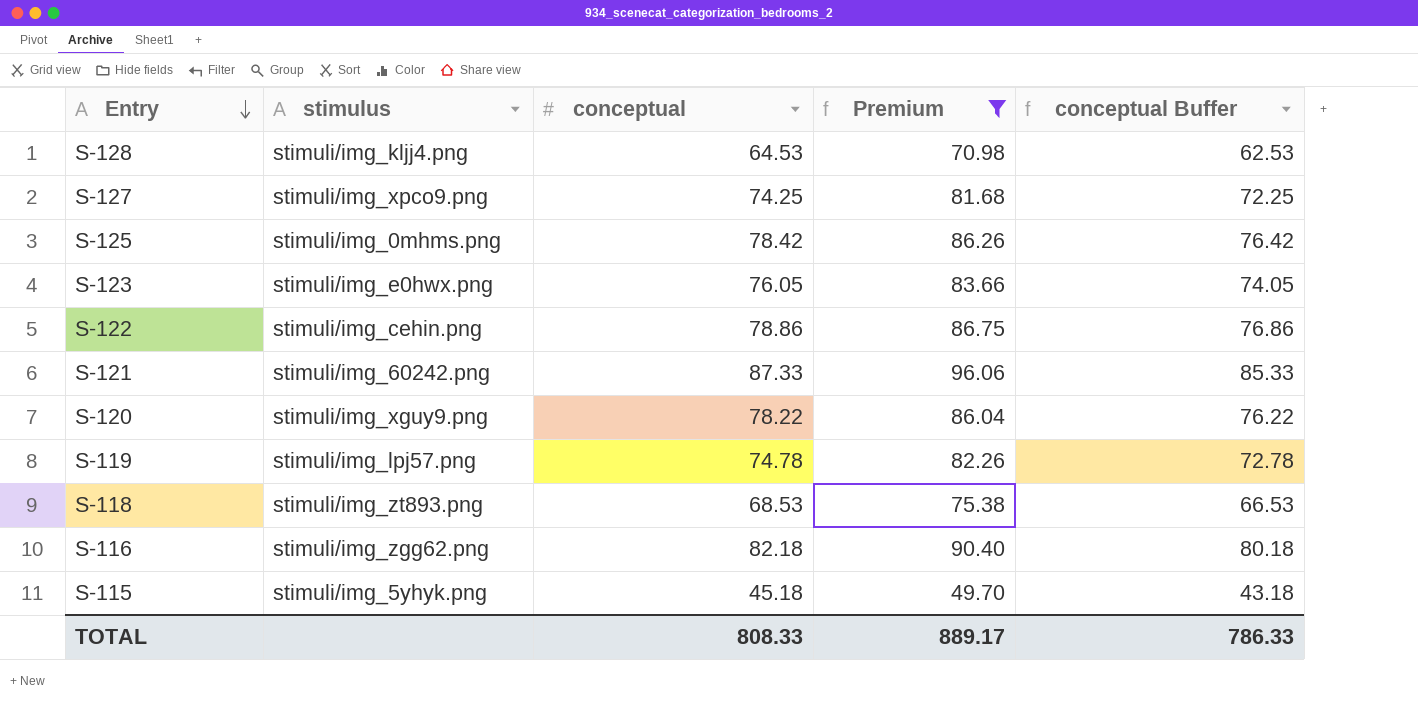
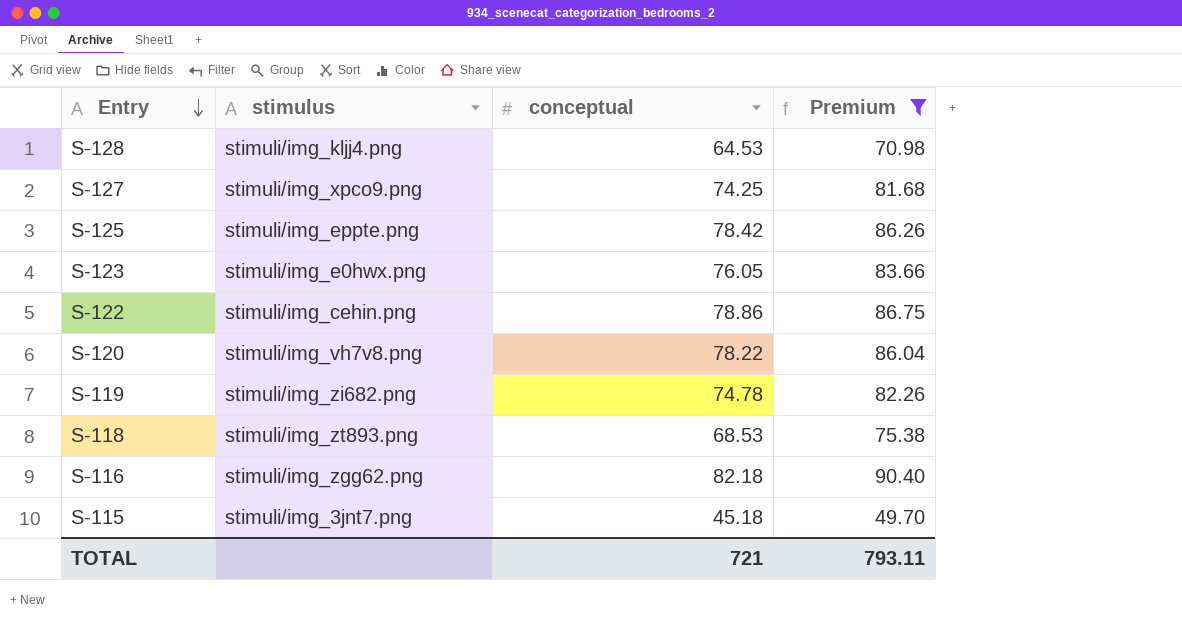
column conceptual Buffer | formula: [conceptual] - 2 -> none
row S-121: stimuli/img_60242.png | 87.33 | 96.06 | 85.33 -> none
S-125 | stimulus: stimuli/img_0mhms.png -> stimuli/img_eppte.png
S-120 | stimulus: stimuli/img_xguy9.png -> stimuli/img_vh7v8.png
S-119 | stimulus: stimuli/img_lpj57.png -> stimuli/img_zi682.png
S-115 | stimulus: stimuli/img_5yhyk.png -> stimuli/img_3jnt7.png
TOTAL | conceptual: 808.33 -> 721
TOTAL | Premium: 889.17 -> 793.11

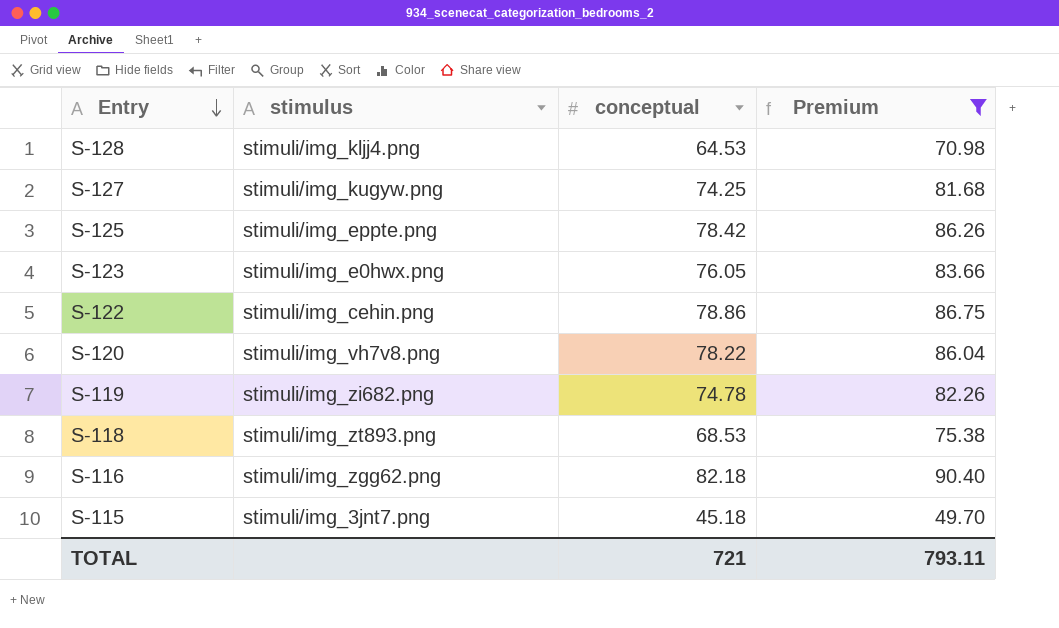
S-127 | stimulus: stimuli/img_xpco9.png -> stimuli/img_kugyw.png

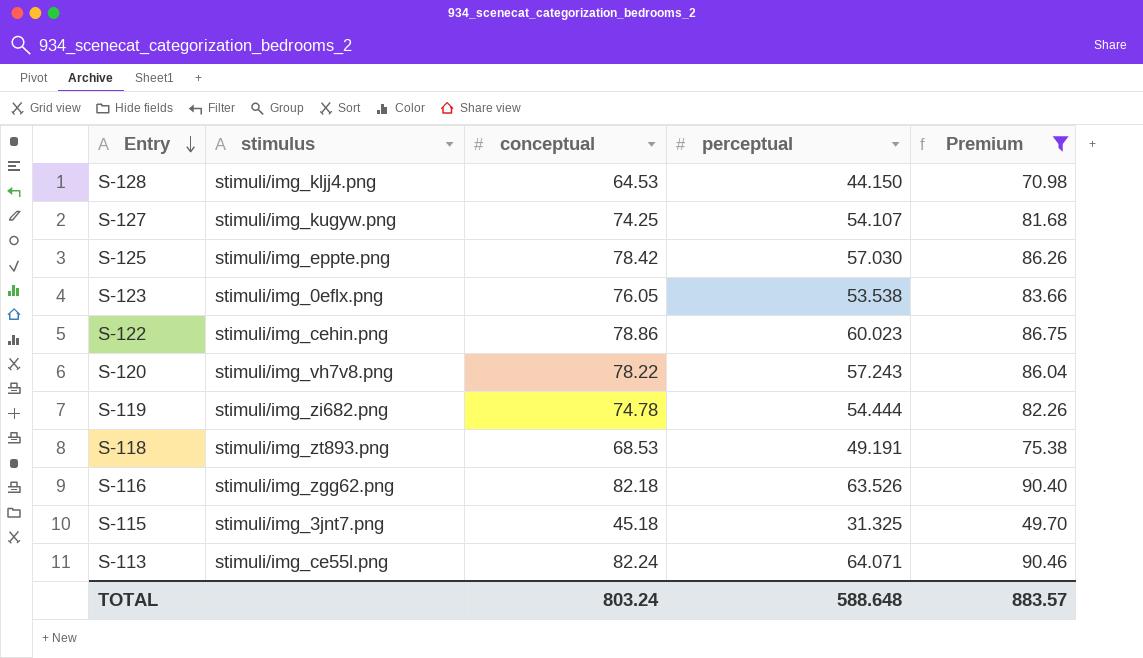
column perceptual | position: none -> 4
S-123 | stimulus: stimuli/img_e0hwx.png -> stimuli/img_0eflx.png
row S-113: none -> stimuli/img_ce55l.png | 82.24 | 64.071 | 90.46
TOTAL | conceptual: 721 -> 803.24
TOTAL | Premium: 793.11 -> 883.57

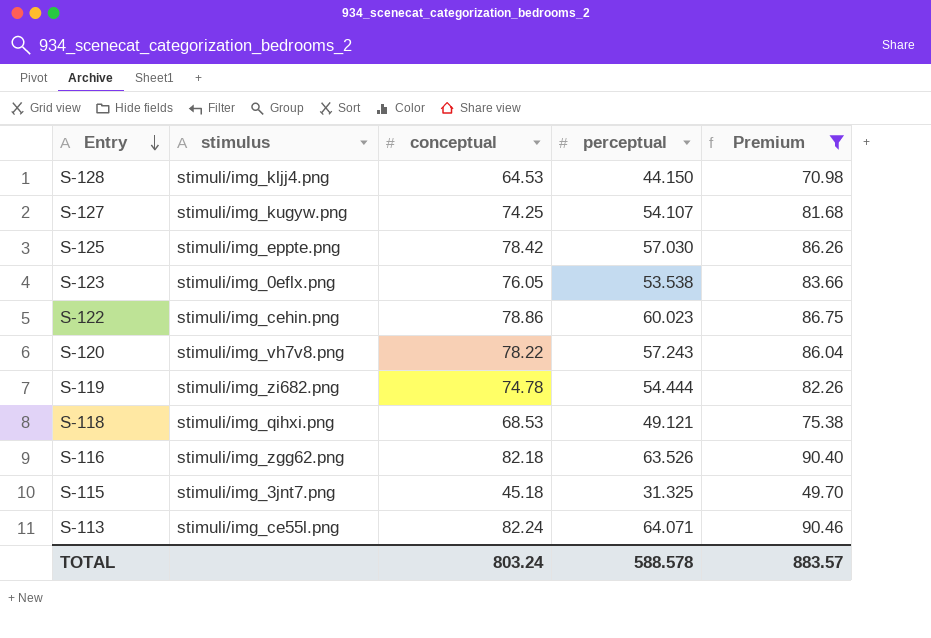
S-118 | stimulus: stimuli/img_zt893.png -> stimuli/img_qihxi.png
S-118 | perceptual: 49.191 -> 49.121
TOTAL | perceptual: 588.648 -> 588.578

